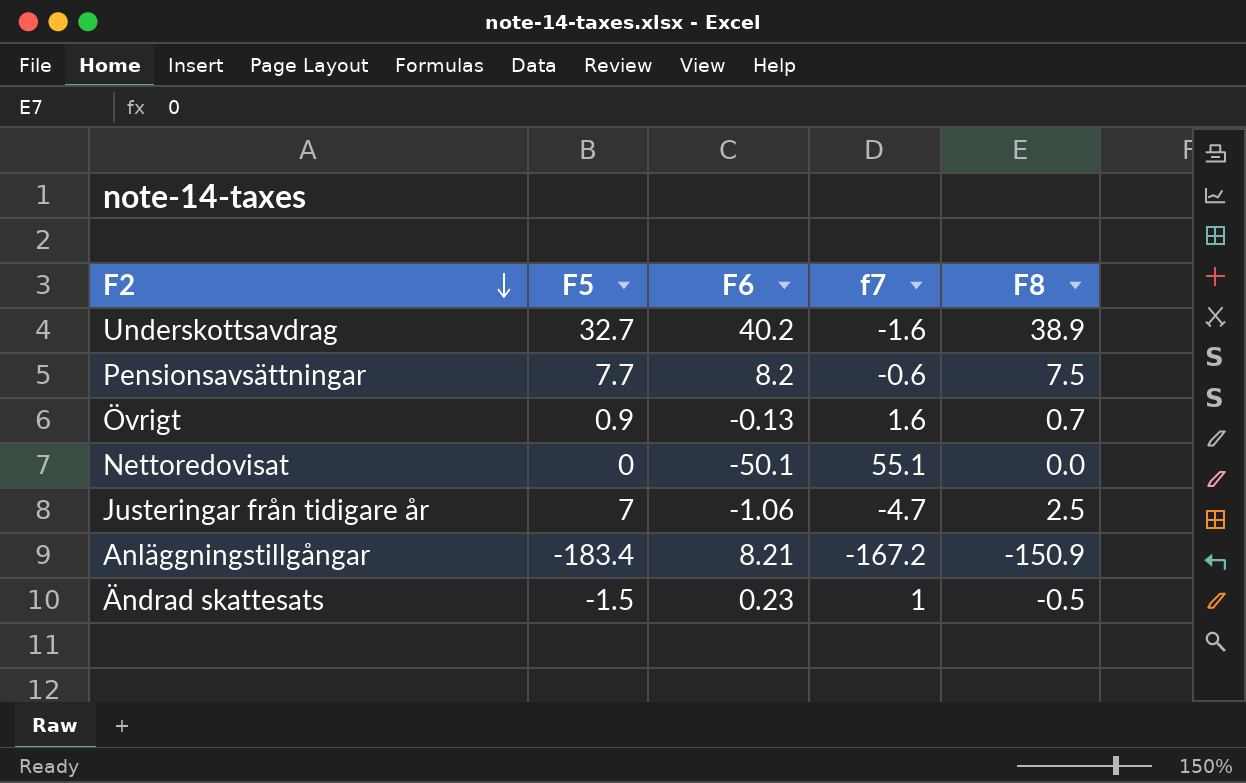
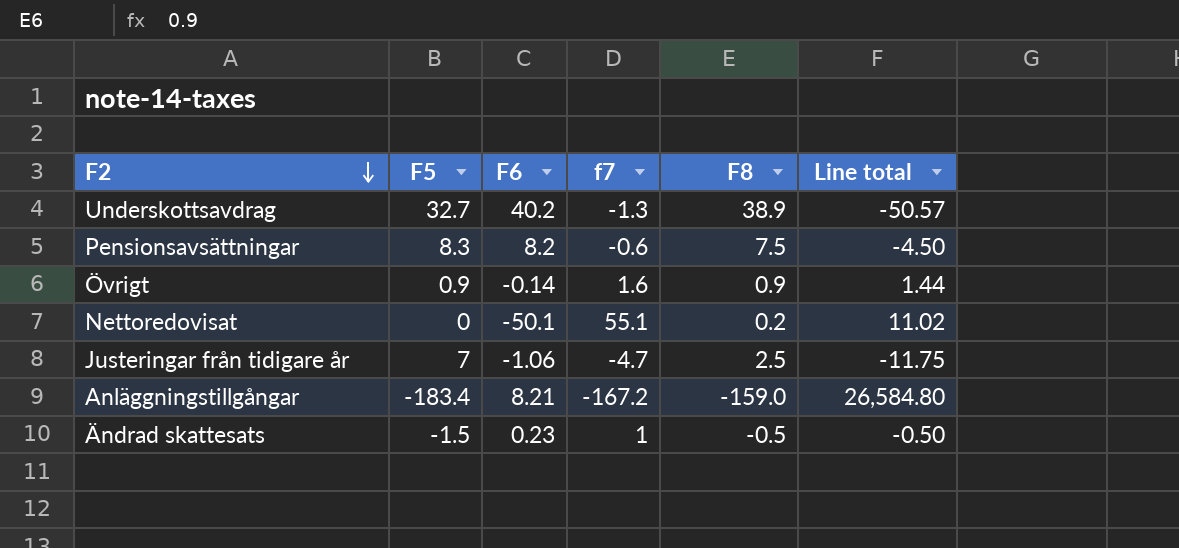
column Line total | formula: none -> [f7] * [F8]
Underskottsavdrag | f7: -1.6 -> -1.3
Pensionsavsättningar | F5: 7.7 -> 8.3
Övrigt | F6: -0.13 -> -0.14
Övrigt | F8: 0.7 -> 0.9
Nettoredovisat | F8: 0.0 -> 0.2
Anläggningstillgångar | F8: -150.9 -> -159.0

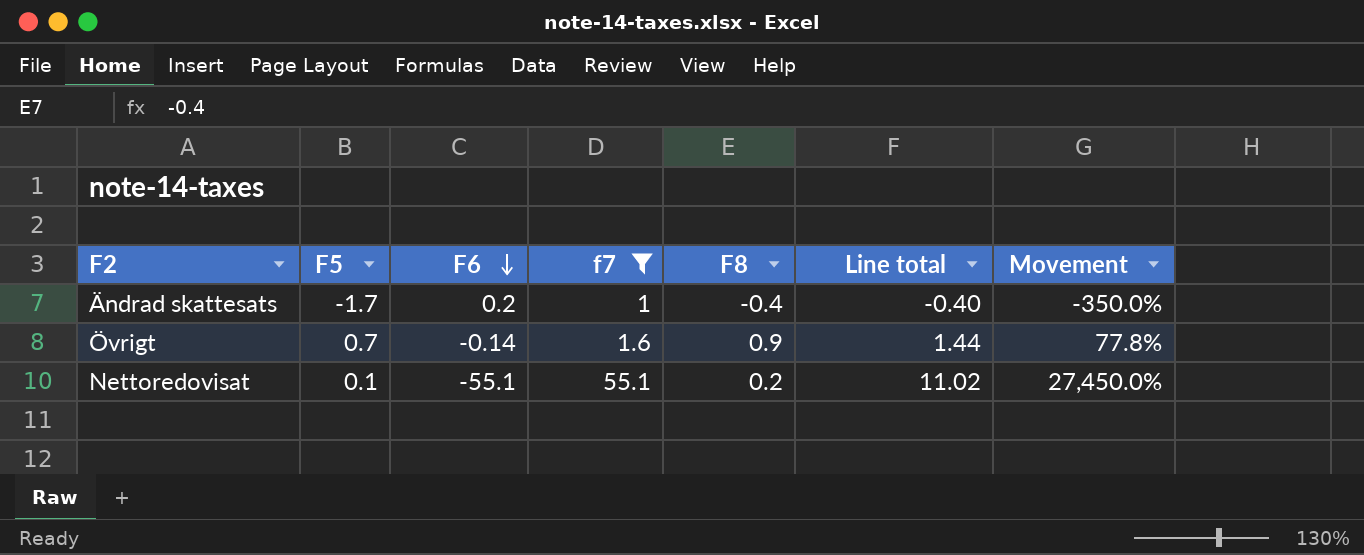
filter: none -> f7 >= 1
row order: F2 descending -> F6 descending
column Movement | formula: none -> ([f7] - [F8]) / [F8]
Ändrad skattesats | F5: -1.5 -> -1.7
Ändrad skattesats | F6: 0.23 -> 0.2
Ändrad skattesats | F8: -0.5 -> -0.4
Ändrad skattesats | Line total: -0.50 -> -0.40
Övrigt | F5: 0.9 -> 0.7
Nettoredovisat | F5: 0 -> 0.1
Nettoredovisat | F6: -50.1 -> -55.1

